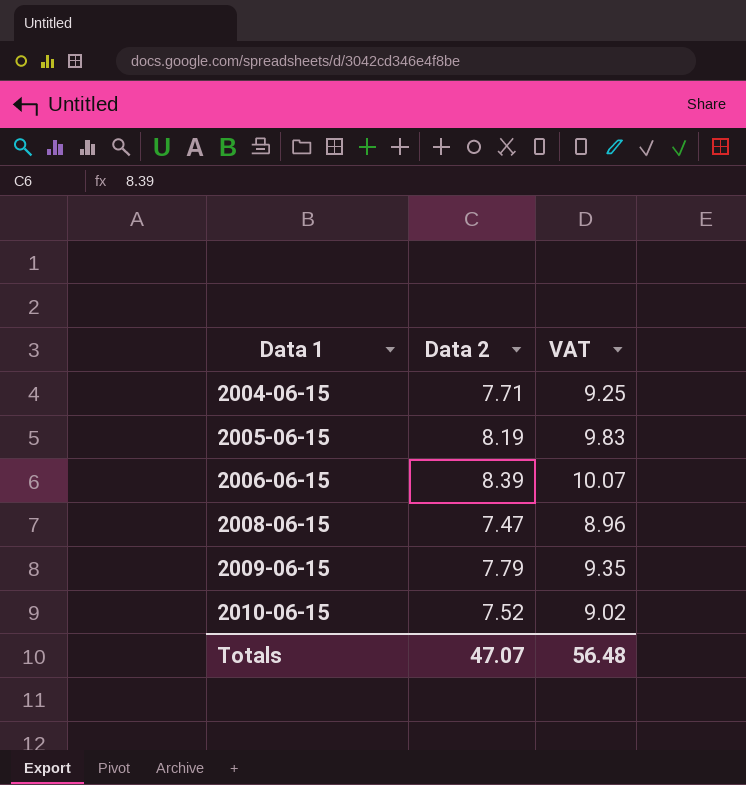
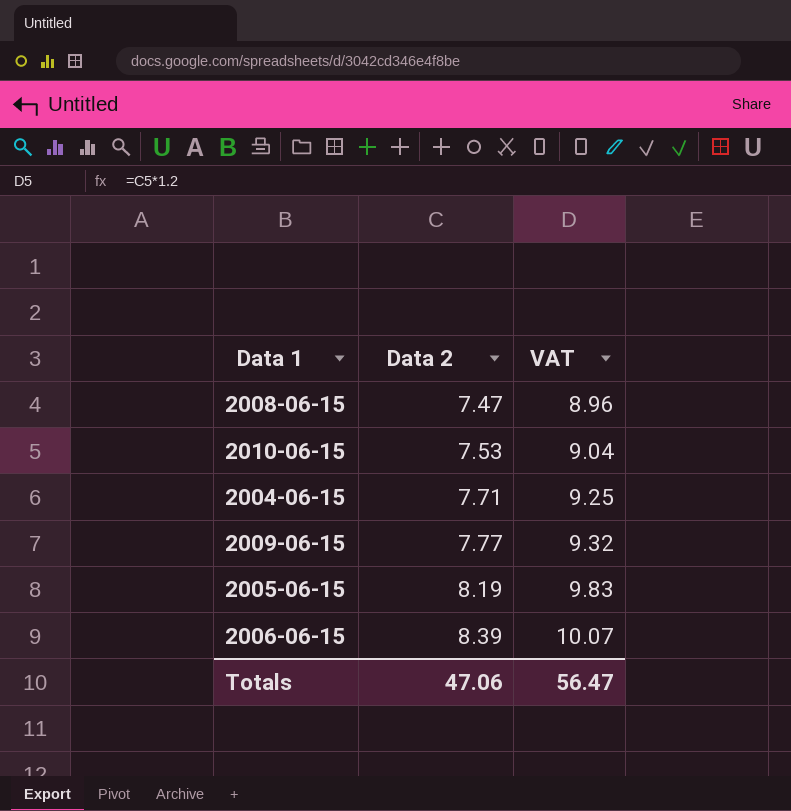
row order: Data 1 ascending -> Data 2 ascending
2010-06-15 | Data 2: 7.52 -> 7.53
2010-06-15 | VAT: 9.02 -> 9.04
2009-06-15 | Data 2: 7.79 -> 7.77
2009-06-15 | VAT: 9.35 -> 9.32
Totals | Data 2: 47.07 -> 47.06
Totals | VAT: 56.48 -> 56.47

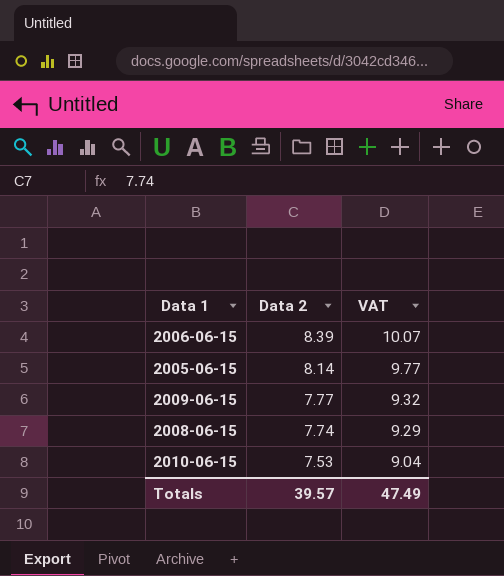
row order: Data 2 ascending -> Data 2 descending
row 2004-06-15: 7.71 | 9.25 -> none
2005-06-15 | Data 2: 8.19 -> 8.14
2005-06-15 | VAT: 9.83 -> 9.77
2008-06-15 | Data 2: 7.47 -> 7.74
2008-06-15 | VAT: 8.96 -> 9.29
Totals | Data 2: 47.06 -> 39.57
Totals | VAT: 56.47 -> 47.49

